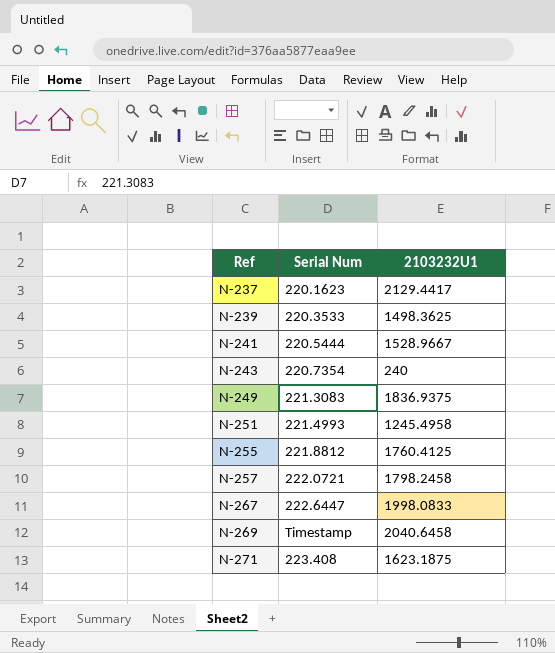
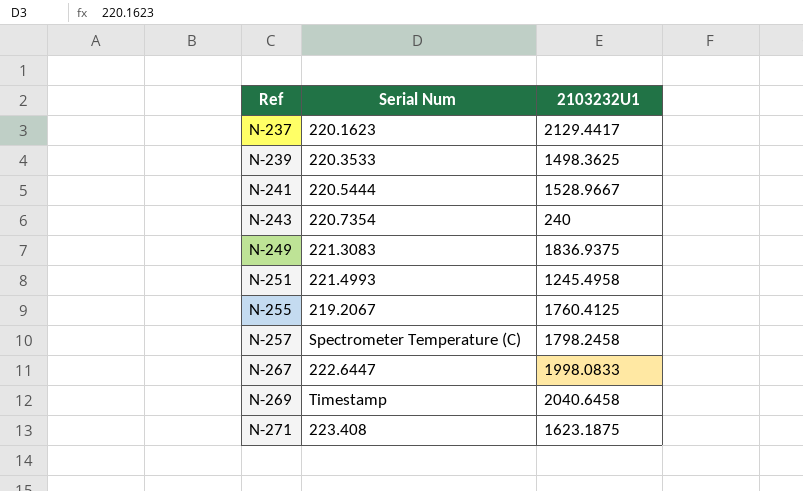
N-255 | Serial Num: 221.8812 -> 219.2067
N-257 | Serial Num: 222.0721 -> Spectrometer Temperature (C)

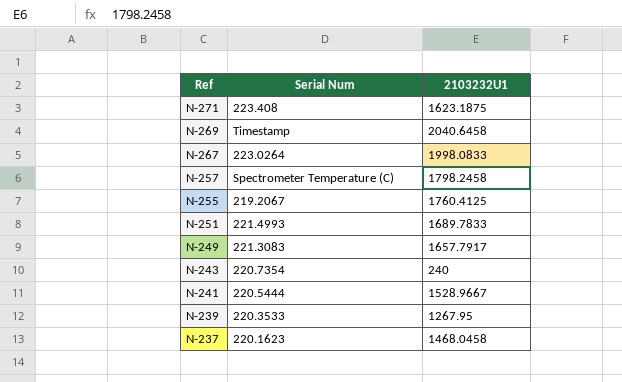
row order: Ref ascending -> Ref descending
N-267 | Serial Num: 222.6447 -> 223.0264
N-251 | 2103232U1: 1245.4958 -> 1689.7833
N-249 | 2103232U1: 1836.9375 -> 1657.7917
N-239 | 2103232U1: 1498.3625 -> 1267.95
N-237 | 2103232U1: 2129.4417 -> 1468.0458

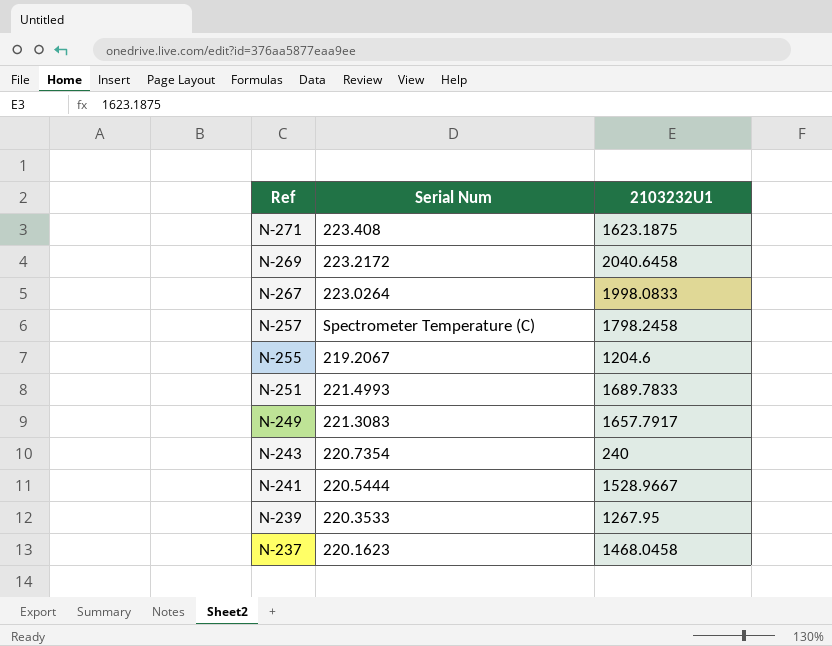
N-269 | Serial Num: Timestamp -> 223.2172
N-255 | 2103232U1: 1760.4125 -> 1204.6

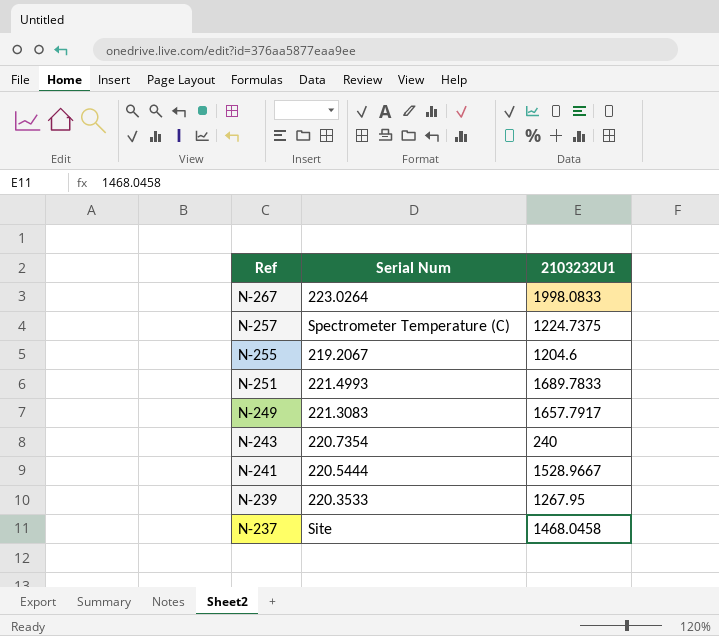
row N-271: 223.408 | 1623.1875 -> none
row N-269: 223.2172 | 2040.6458 -> none
N-257 | 2103232U1: 1798.2458 -> 1224.7375
N-237 | Serial Num: 220.1623 -> Site

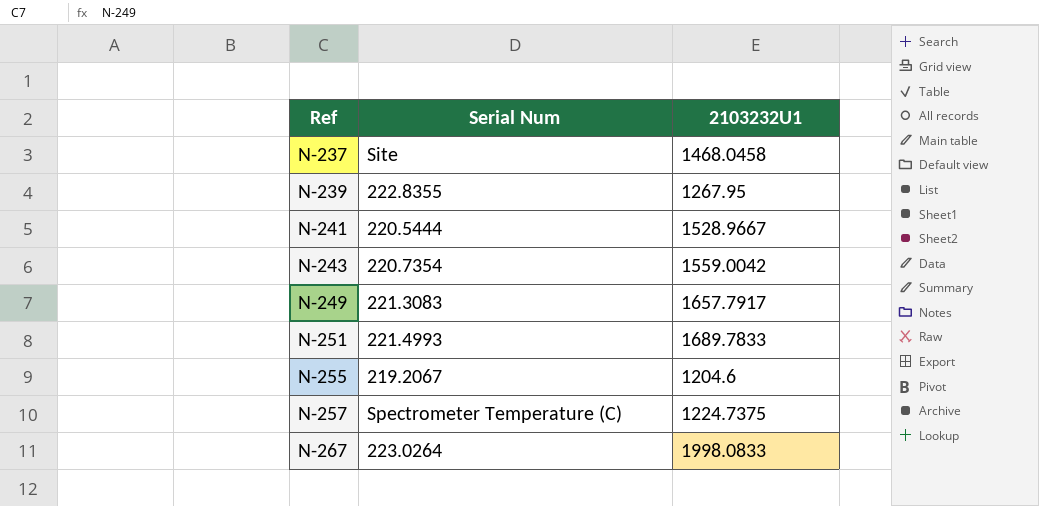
row order: Ref descending -> Ref ascending
N-239 | Serial Num: 220.3533 -> 222.8355
N-243 | 2103232U1: 240 -> 1559.0042

